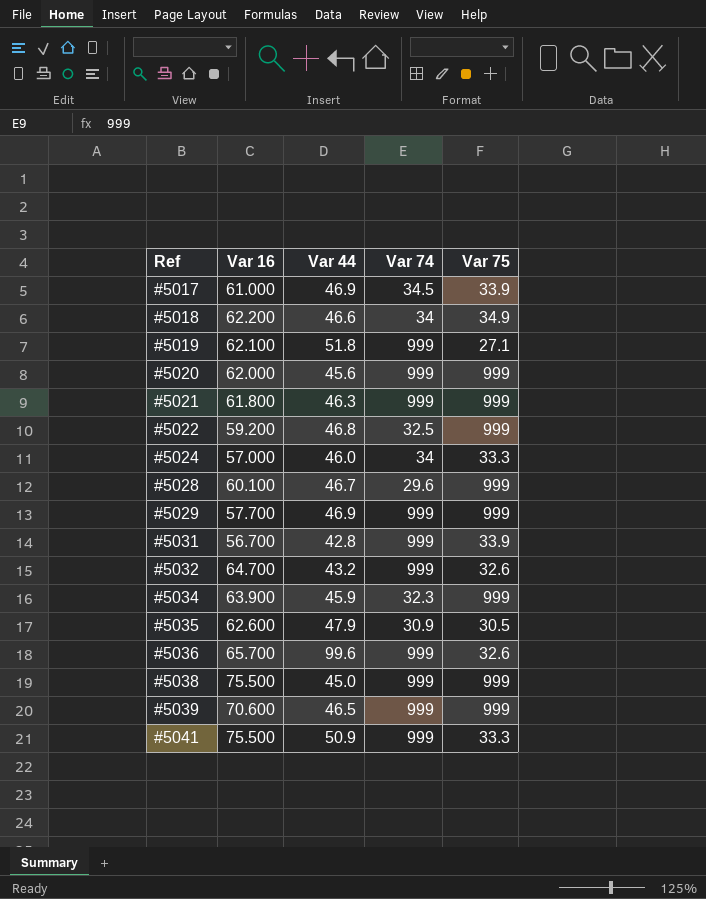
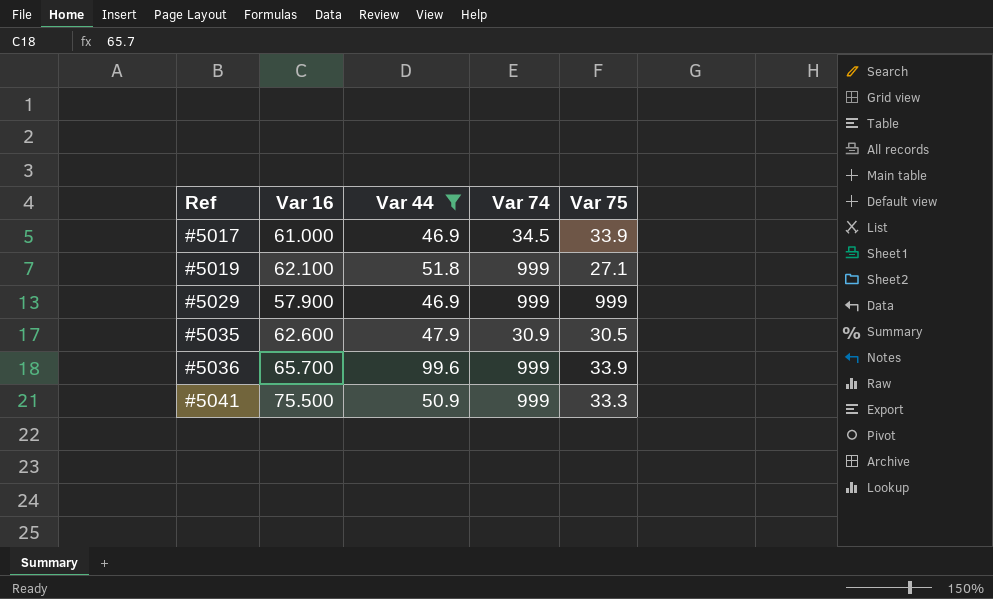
filter: none -> Var 44 >= 46.9
#5029 | Var 16: 57.700 -> 57.900
#5036 | Var 75: 32.6 -> 33.9

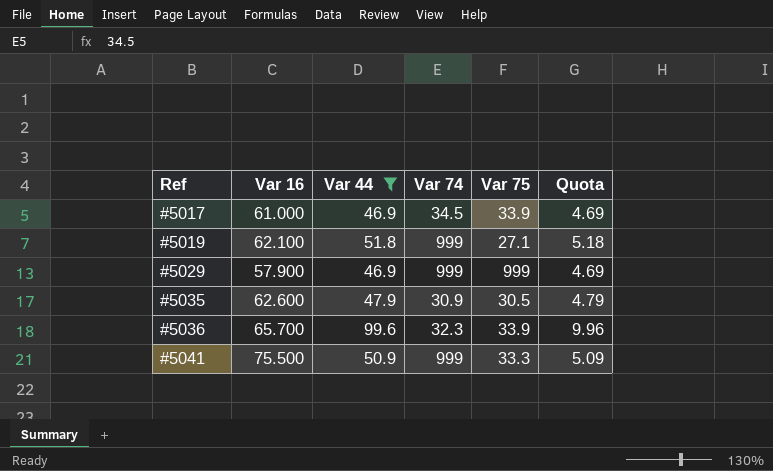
column Quota | formula: none -> [Var 44] * 0.1
#5036 | Var 74: 999 -> 32.3

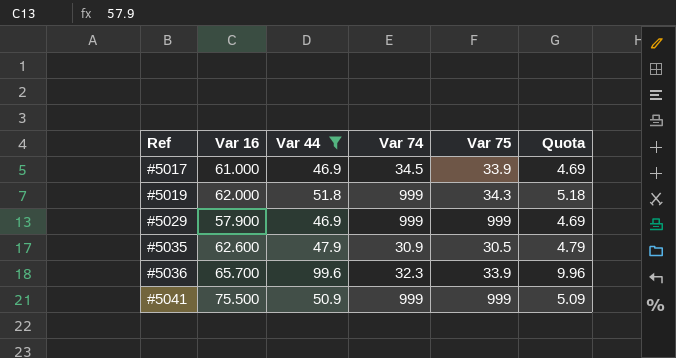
#5019 | Var 16: 62.100 -> 62.000
#5019 | Var 75: 27.1 -> 34.3
#5041 | Var 75: 33.3 -> 999

